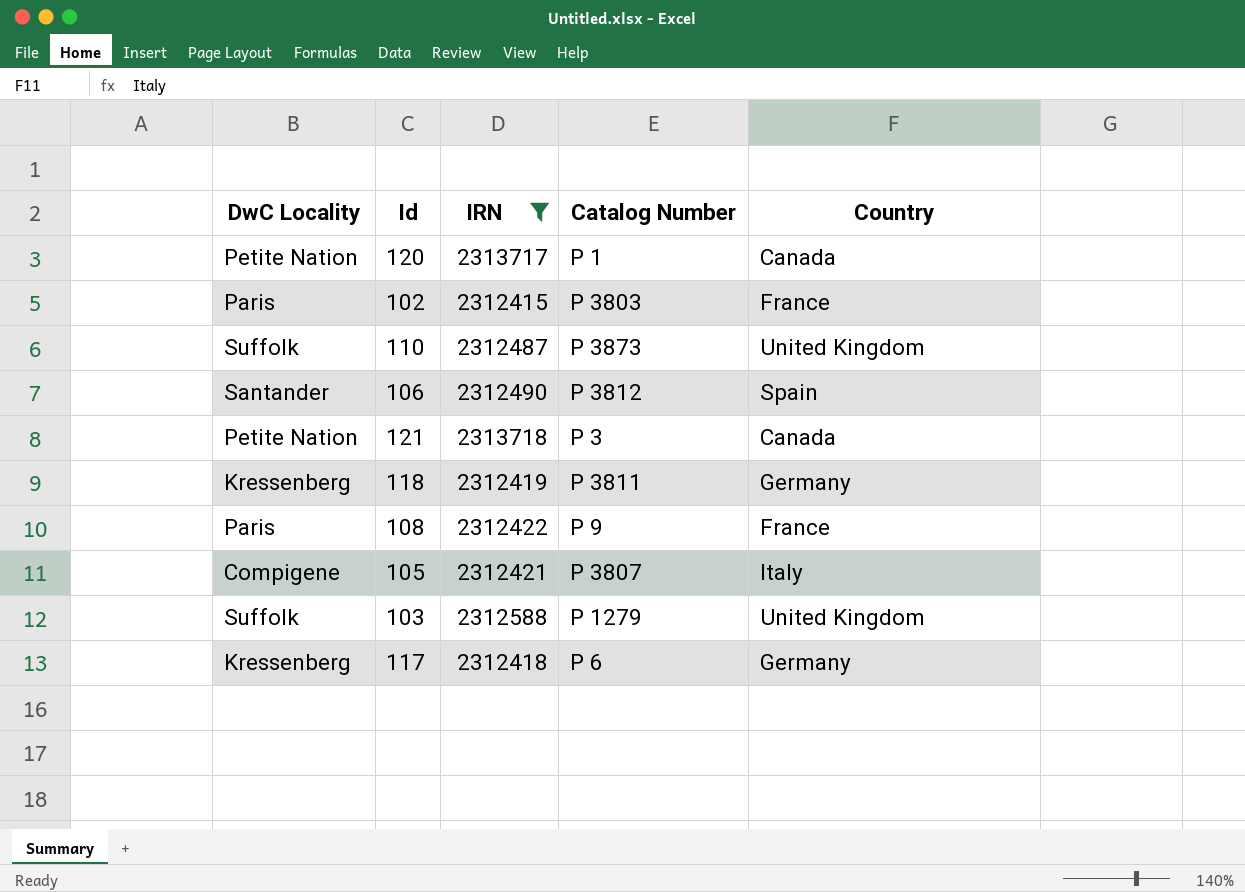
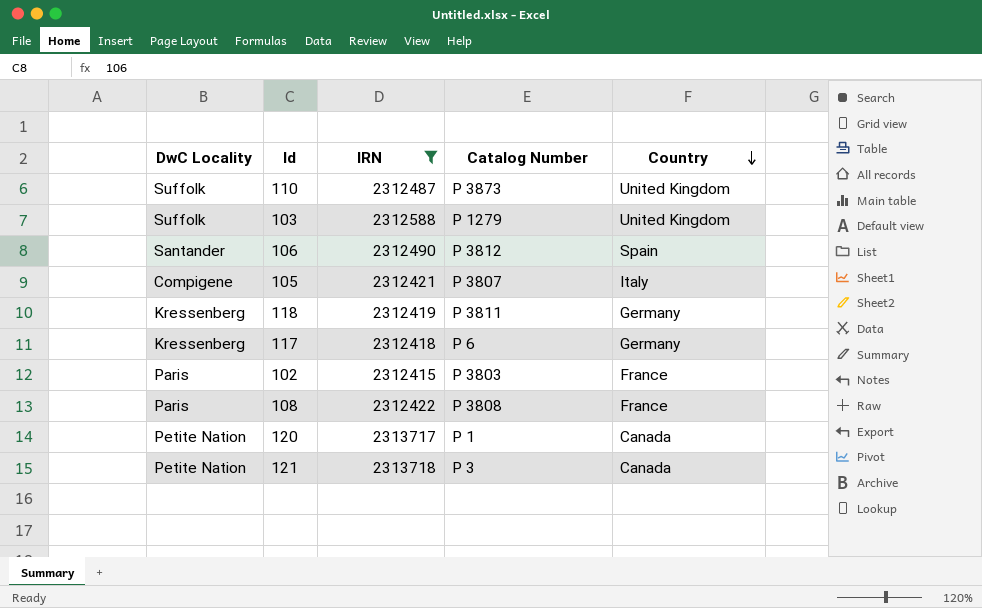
row order: none -> Country descending
108 | Catalog Number: P 9 -> P 3808

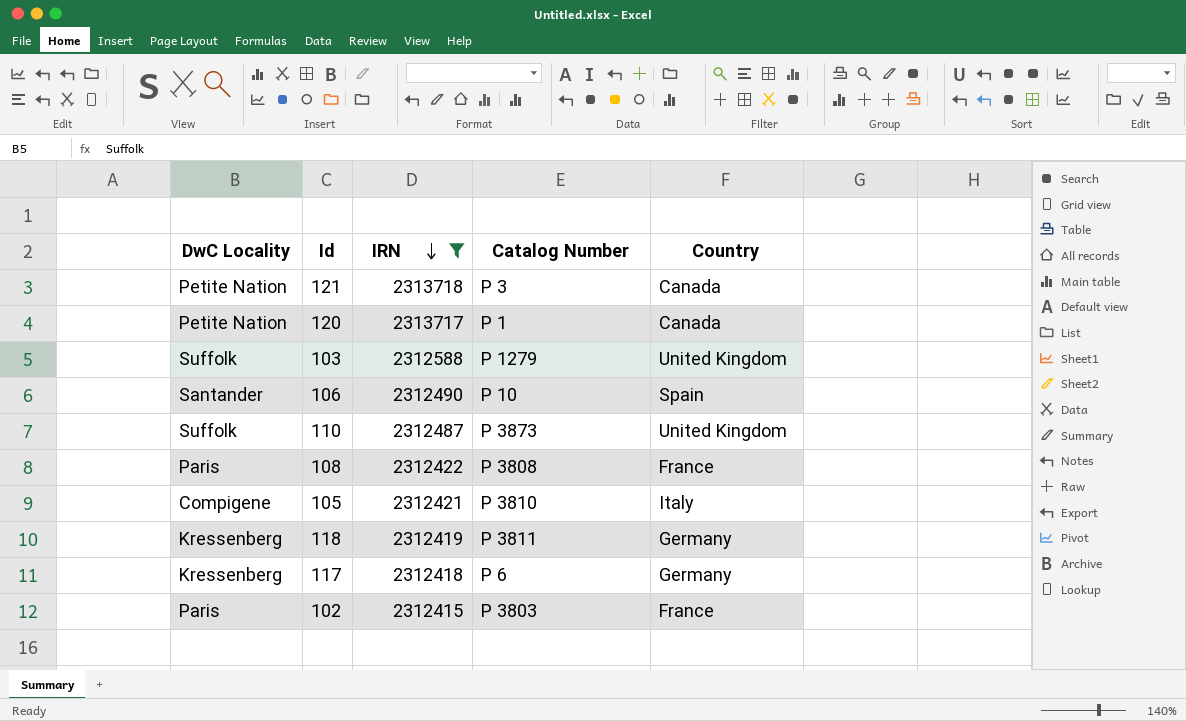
row order: Country descending -> IRN descending
106 | Catalog Number: P 3812 -> P 10
105 | Catalog Number: P 3807 -> P 3810

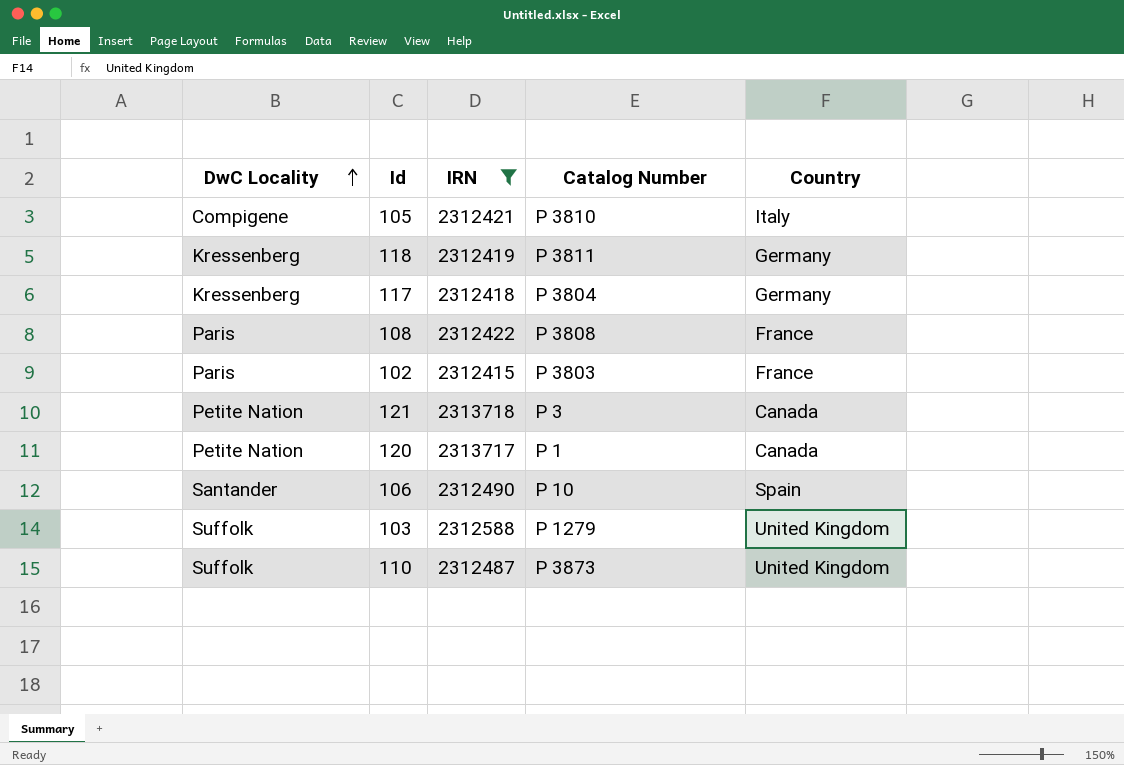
row order: IRN descending -> DwC Locality ascending
117 | Catalog Number: P 6 -> P 3804

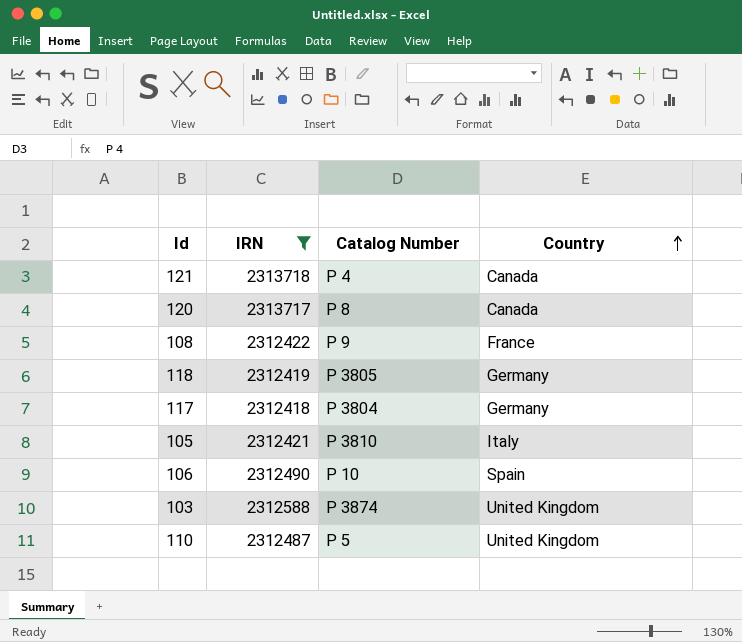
row order: DwC Locality ascending -> Country ascending
column DwC Locality | position: 1 -> none
row 102: Paris | 2312415 | P 3803 | France -> none
121 | Catalog Number: P 3 -> P 4
120 | Catalog Number: P 1 -> P 8
108 | Catalog Number: P 3808 -> P 9
118 | Catalog Number: P 3811 -> P 3805
103 | Catalog Number: P 1279 -> P 3874
110 | Catalog Number: P 3873 -> P 5

